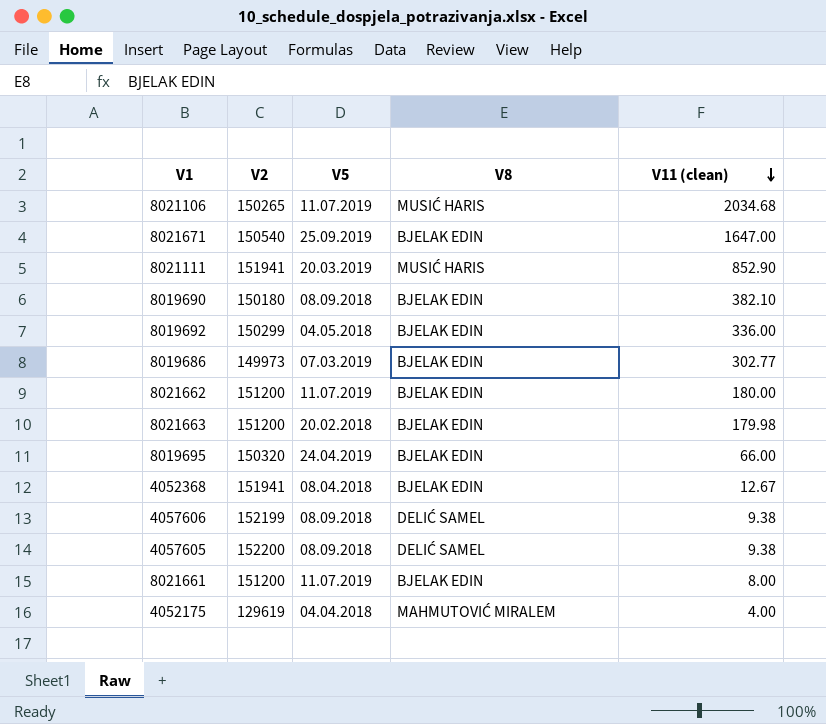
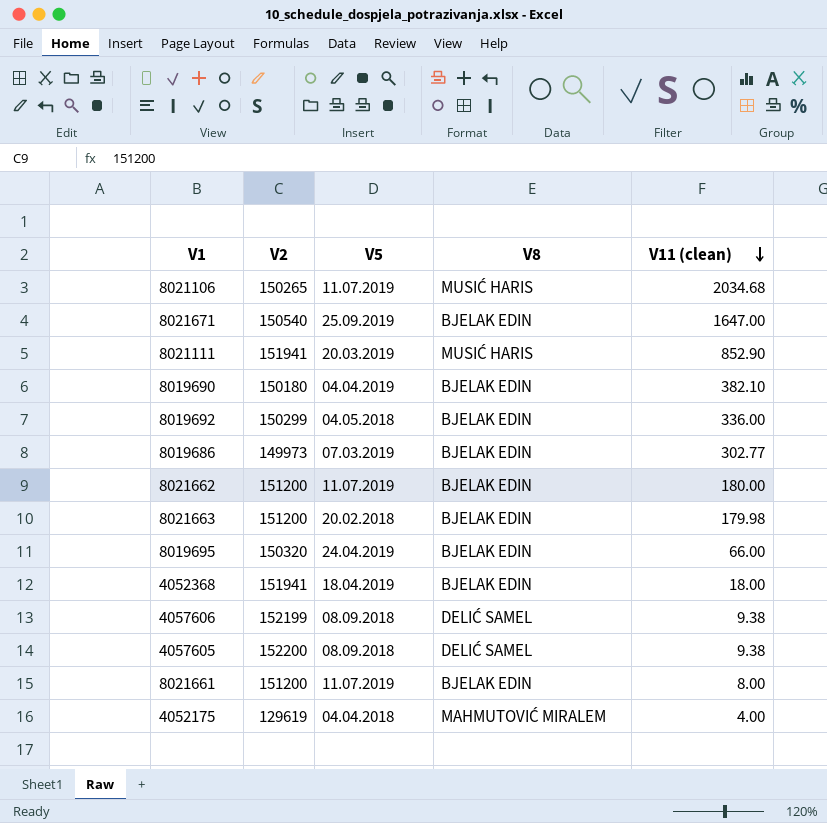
8019690 | V5: 08.09.2018 -> 04.04.2019
4052368 | V5: 08.04.2018 -> 18.04.2019
4052368 | V11 (clean): 12.67 -> 18.00

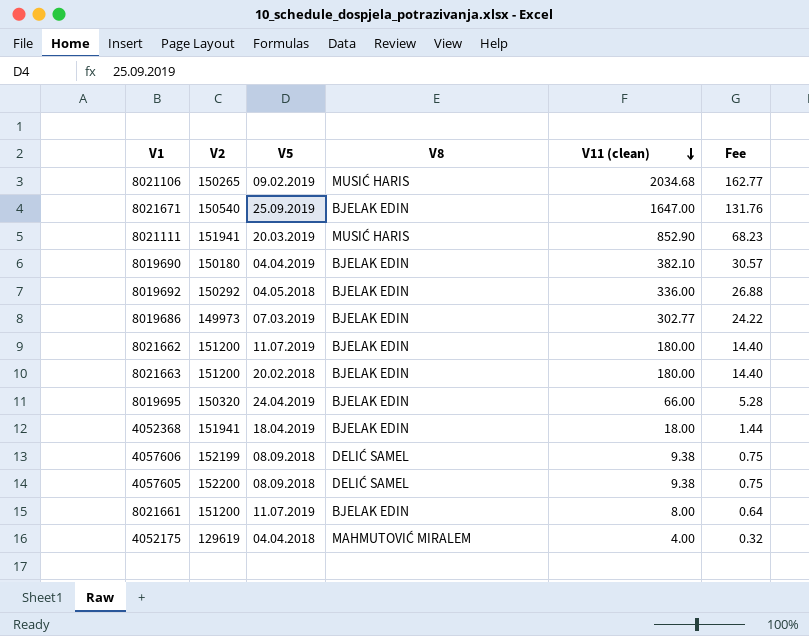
column Fee | formula: none -> [V11 (clean)] * 0.08
8021106 | V5: 11.07.2019 -> 09.02.2019
8019692 | V2: 150299 -> 150292
8021663 | V11 (clean): 179.98 -> 180.00

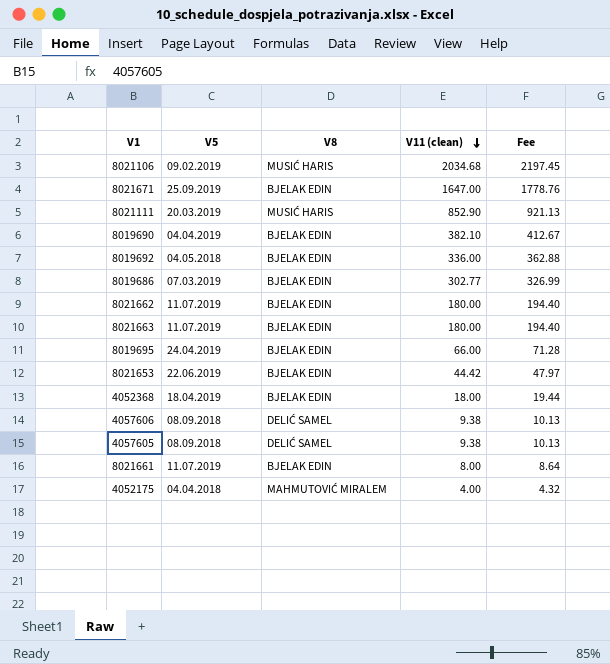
column V2 | position: 2 -> none
column Fee | formula: [V11 (clean)] * 0.08 -> [V11 (clean)] * 1.08
8021663 | V5: 20.02.2018 -> 11.07.2019
row 8021653: none -> 22.06.2019 | BJELAK EDIN | 44.42 | 47.97

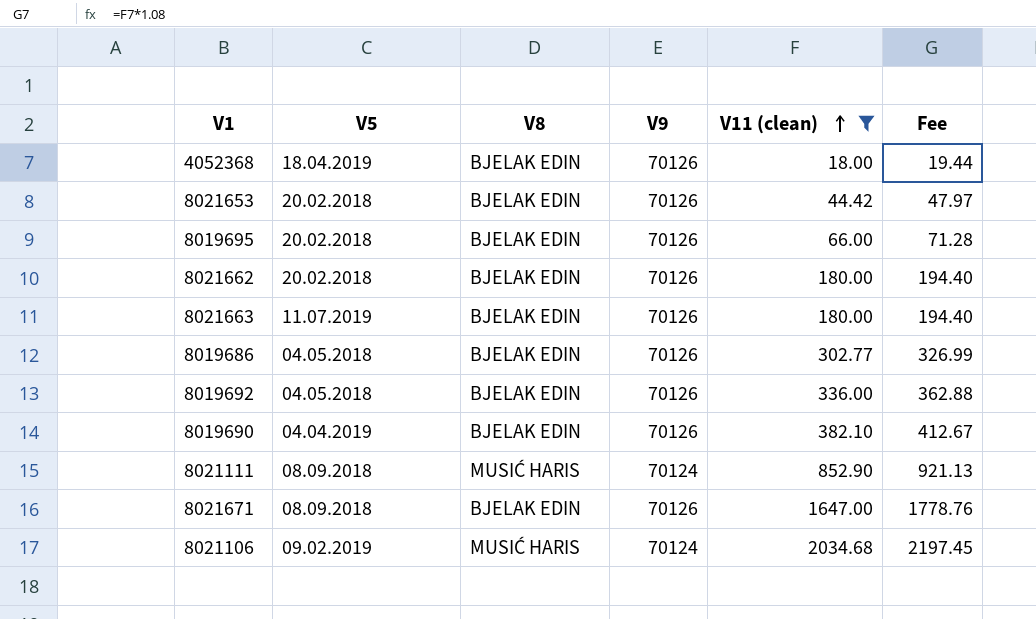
filter: none -> V11 (clean) >= 18.00
row order: V11 (clean) descending -> V11 (clean) ascending
column V9 | position: none -> 4
8021653 | V5: 22.06.2019 -> 20.02.2018
8019695 | V5: 24.04.2019 -> 20.02.2018
8021662 | V5: 11.07.2019 -> 20.02.2018
8019686 | V5: 07.03.2019 -> 04.05.2018
8021111 | V5: 20.03.2019 -> 08.09.2018
8021671 | V5: 25.09.2019 -> 08.09.2018

